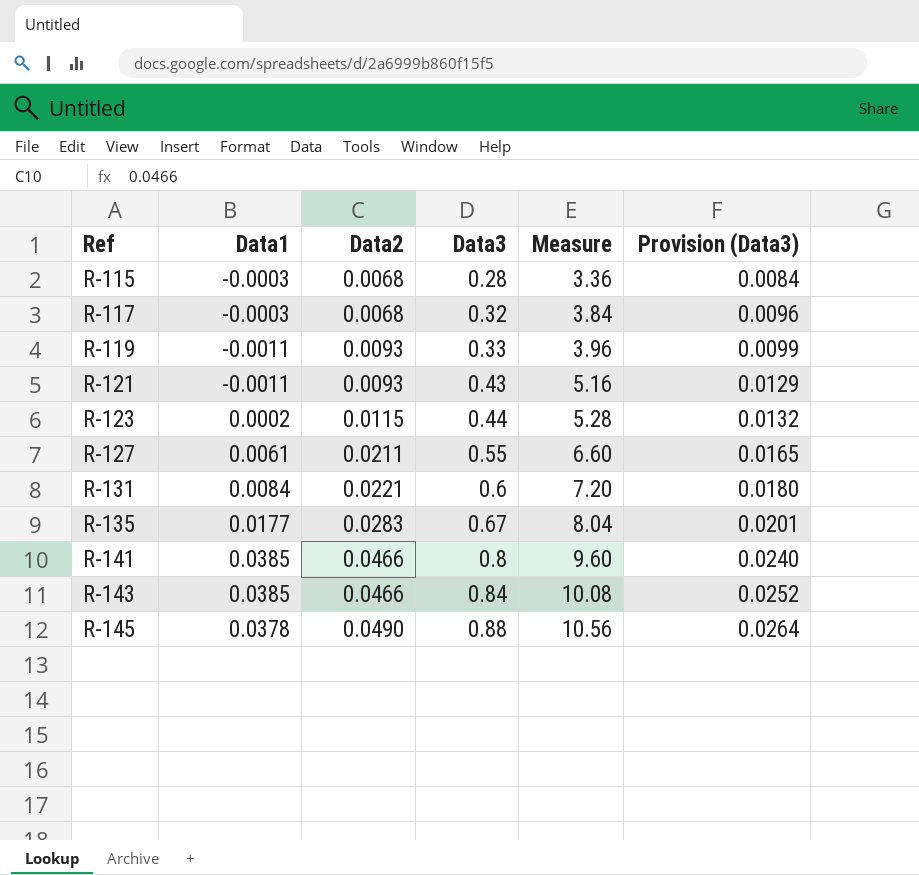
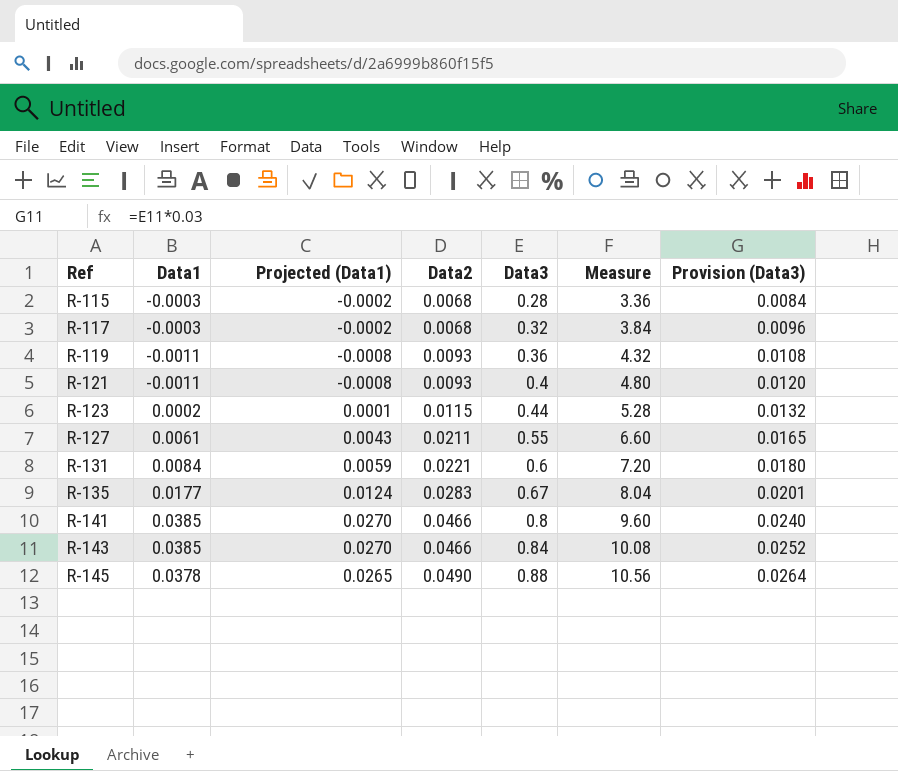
column Projected (Data1) | formula: none -> [Data1] * 0.7
R-119 | Data3: 0.33 -> 0.36
R-119 | Measure: 3.96 -> 4.32
R-119 | Provision (Data3): 0.0099 -> 0.0108
R-121 | Data3: 0.43 -> 0.4
R-121 | Measure: 5.16 -> 4.80
R-121 | Provision (Data3): 0.0129 -> 0.0120

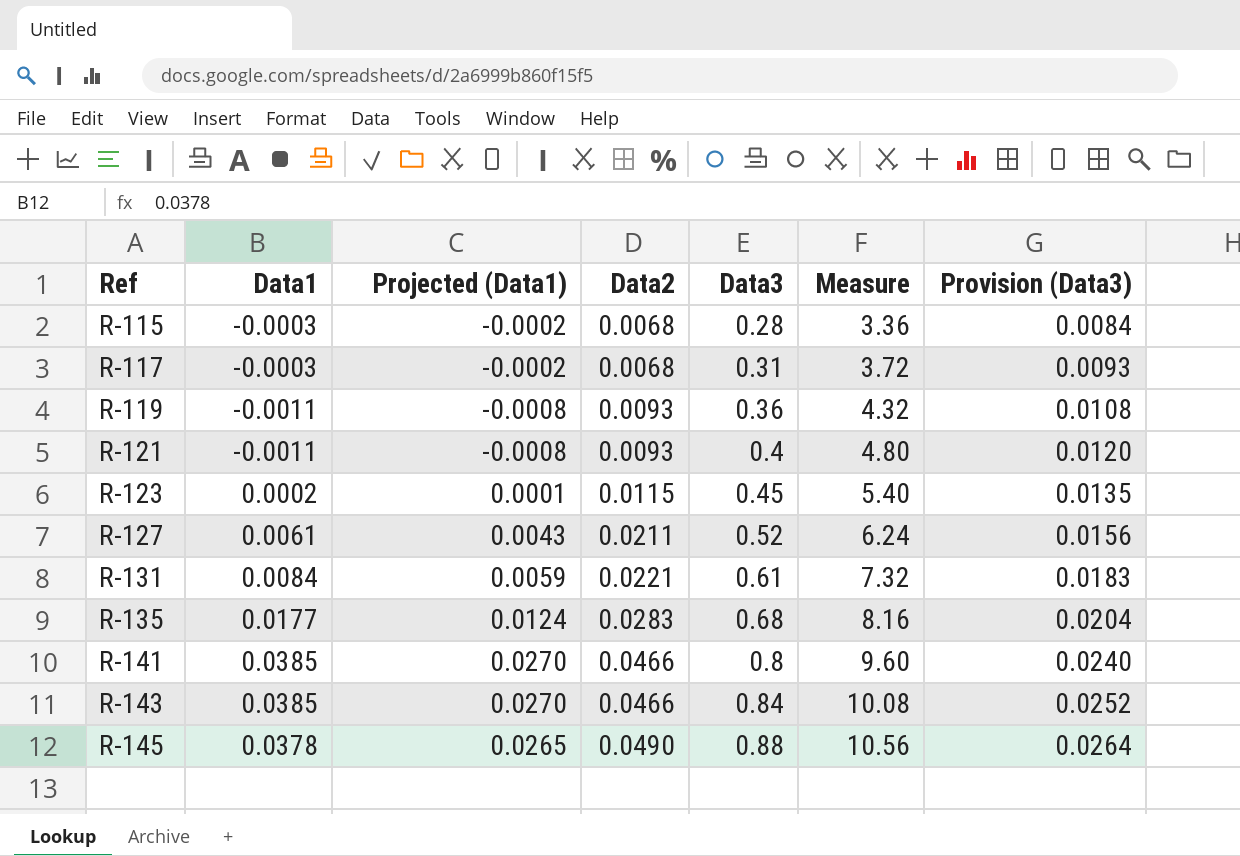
R-117 | Data3: 0.32 -> 0.31
R-117 | Measure: 3.84 -> 3.72
R-117 | Provision (Data3): 0.0096 -> 0.0093
R-123 | Data3: 0.44 -> 0.45
R-123 | Measure: 5.28 -> 5.40
R-123 | Provision (Data3): 0.0132 -> 0.0135
R-127 | Data3: 0.55 -> 0.52
R-127 | Measure: 6.60 -> 6.24
R-127 | Provision (Data3): 0.0165 -> 0.0156
R-131 | Data3: 0.6 -> 0.61
R-131 | Measure: 7.20 -> 7.32
R-131 | Provision (Data3): 0.0180 -> 0.0183
R-135 | Data3: 0.67 -> 0.68
R-135 | Measure: 8.04 -> 8.16
R-135 | Provision (Data3): 0.0201 -> 0.0204

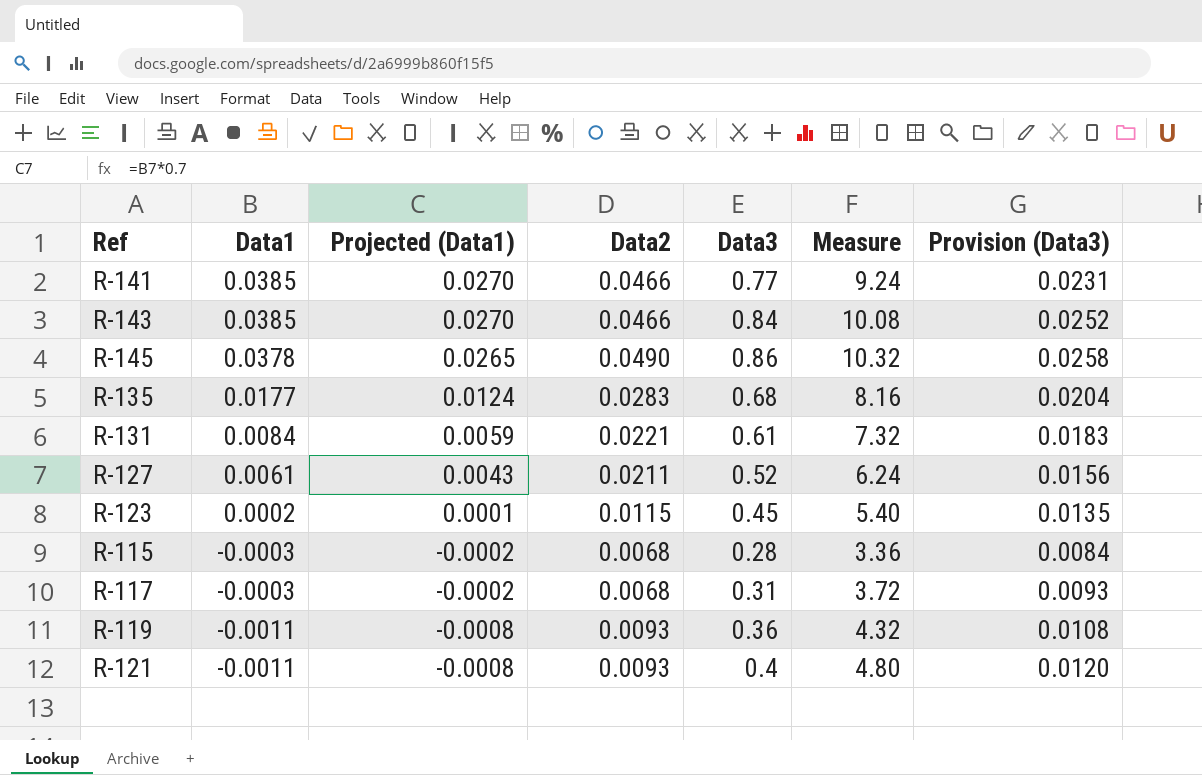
row order: Ref ascending -> Data1 descending
R-141 | Data3: 0.8 -> 0.77
R-141 | Measure: 9.60 -> 9.24
R-141 | Provision (Data3): 0.0240 -> 0.0231
R-145 | Data3: 0.88 -> 0.86
R-145 | Measure: 10.56 -> 10.32
R-145 | Provision (Data3): 0.0264 -> 0.0258

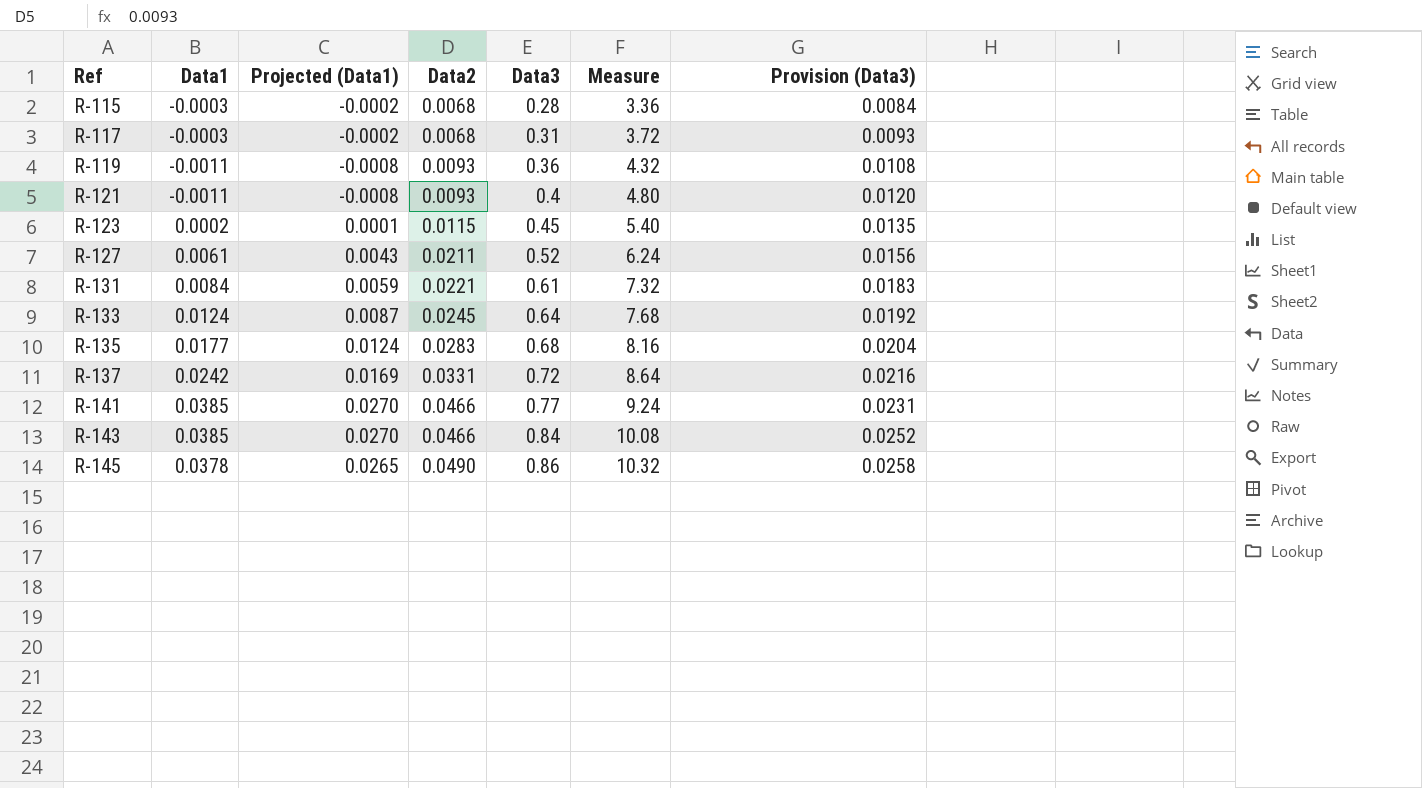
row order: Data1 descending -> Ref ascending
row R-133: none -> 0.0124 | 0.0087 | 0.0245 | 0.64 | 7.68 | 0.0192
row R-137: none -> 0.0242 | 0.0169 | 0.0331 | 0.72 | 8.64 | 0.0216

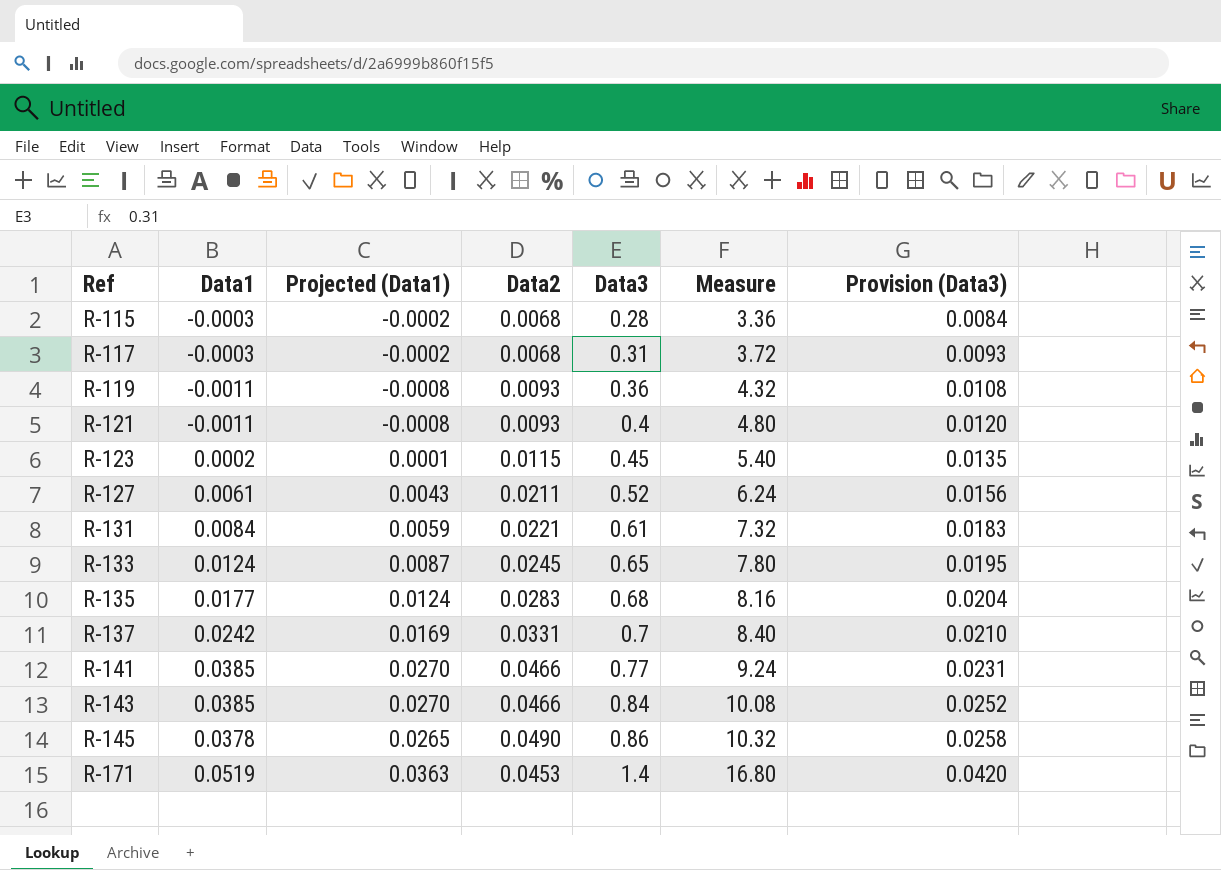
R-133 | Data3: 0.64 -> 0.65
R-133 | Measure: 7.68 -> 7.80
R-133 | Provision (Data3): 0.0192 -> 0.0195
R-137 | Data3: 0.72 -> 0.7
R-137 | Measure: 8.64 -> 8.40
R-137 | Provision (Data3): 0.0216 -> 0.0210
row R-171: none -> 0.0519 | 0.0363 | 0.0453 | 1.4 | 16.80 | 0.0420

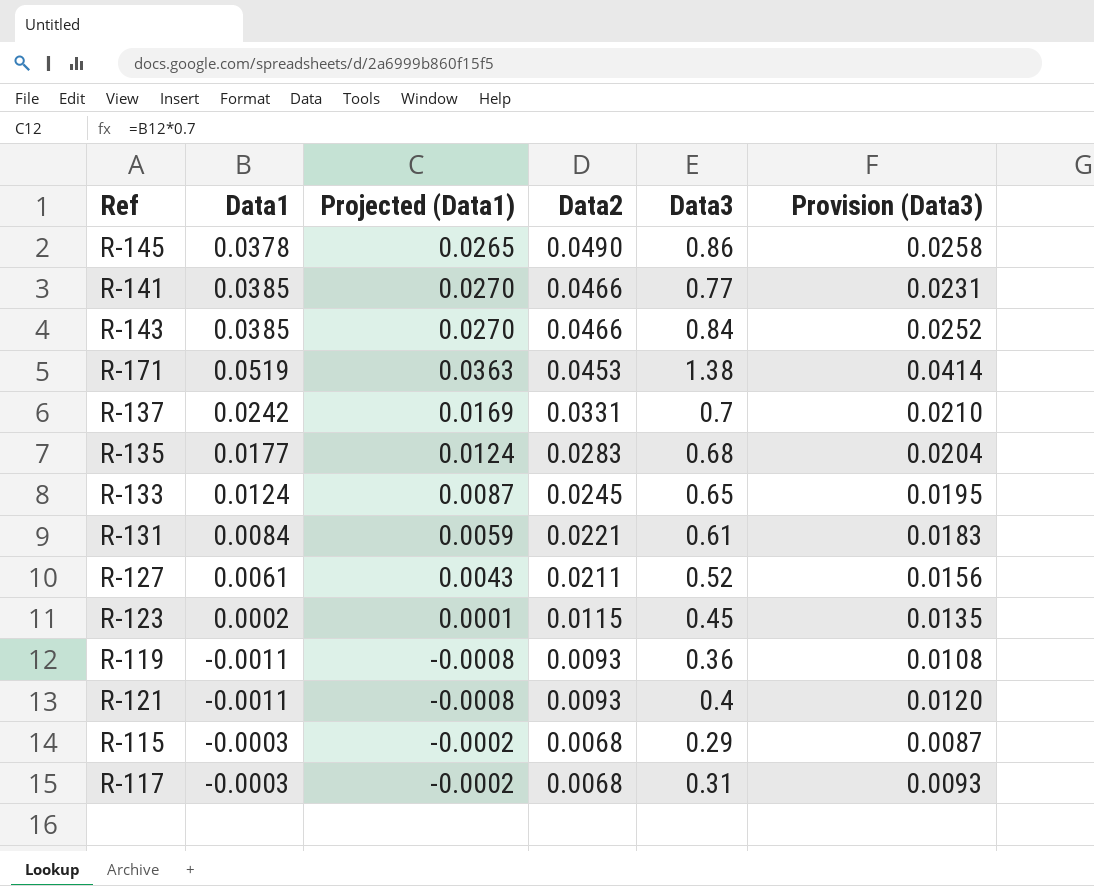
row order: Ref ascending -> Data2 descending
column Measure | formula: [Data3] * 12 -> none
R-171 | Data3: 1.4 -> 1.38
R-171 | Provision (Data3): 0.0420 -> 0.0414
R-115 | Data3: 0.28 -> 0.29
R-115 | Provision (Data3): 0.0084 -> 0.0087

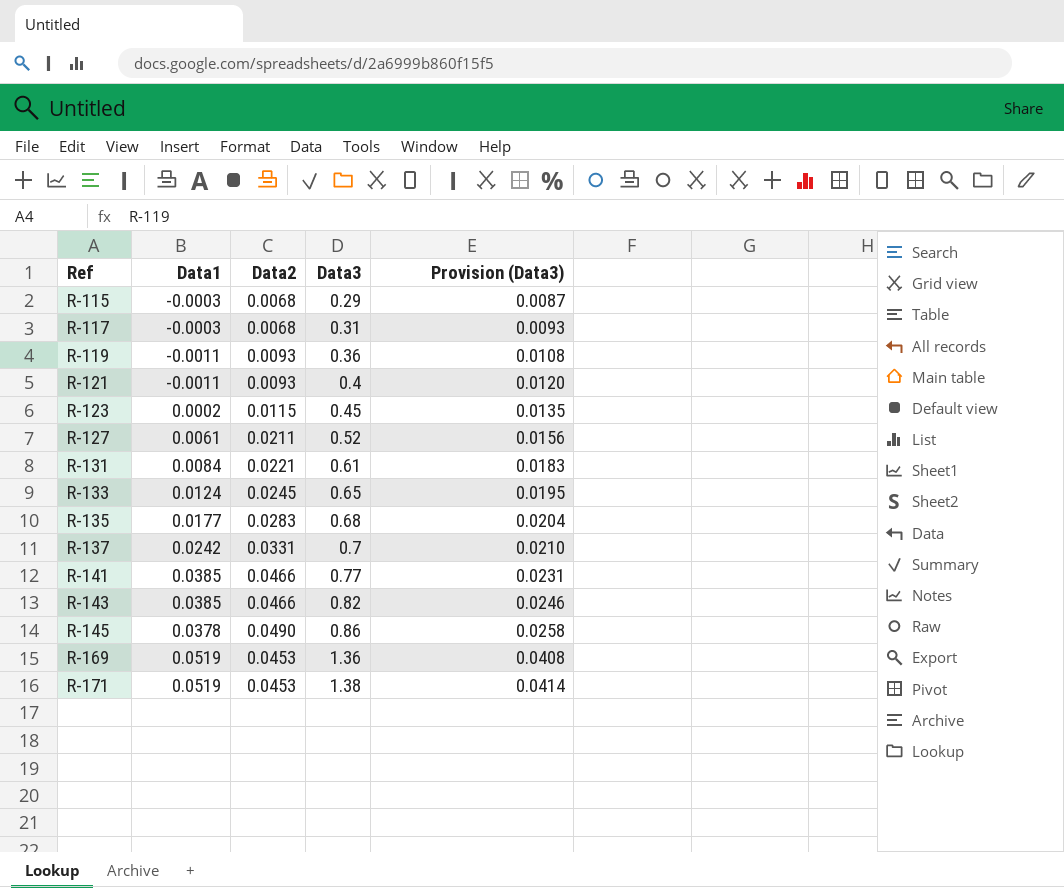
row order: Data2 descending -> Ref ascending
column Projected (Data1) | formula: [Data1] * 0.7 -> none
R-143 | Data3: 0.84 -> 0.82
R-143 | Provision (Data3): 0.0252 -> 0.0246
row R-169: none -> 0.0519 | 0.0453 | 1.36 | 0.0408

